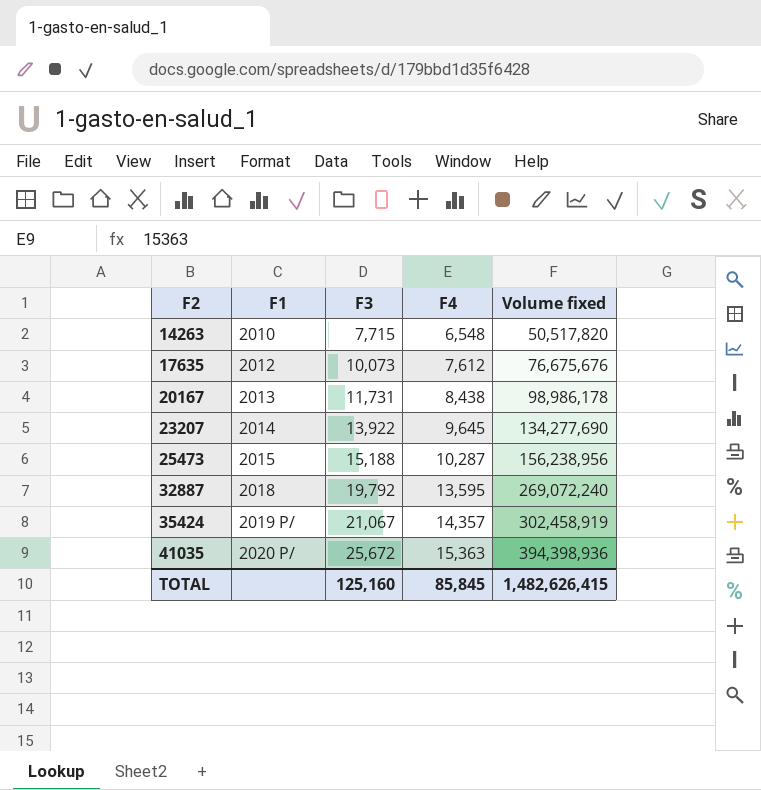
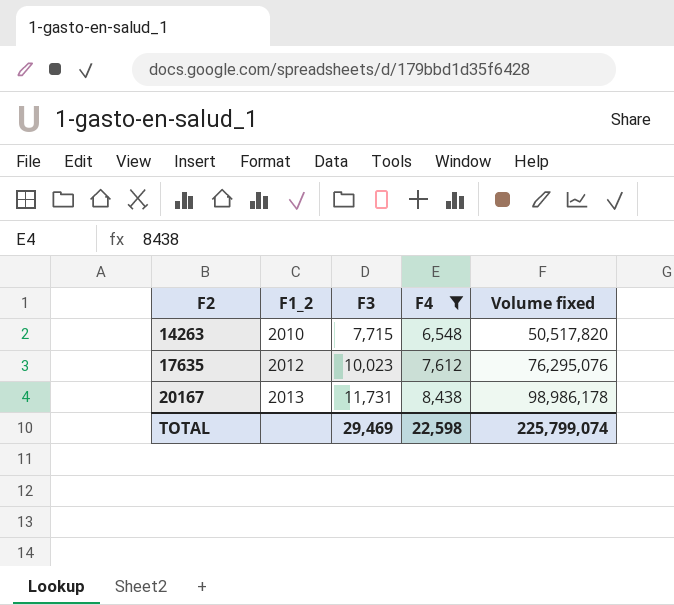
filter: none -> F4 <= 8,438
column name: F1 -> F1_2
17635 | F3: 10,073 -> 10,023
17635 | Volume fixed: 76,675,676 -> 76,295,076
TOTAL | F3: 125,160 -> 29,469
TOTAL | F4: 85,845 -> 22,598
TOTAL | Volume fixed: 1,482,626,415 -> 225,799,074

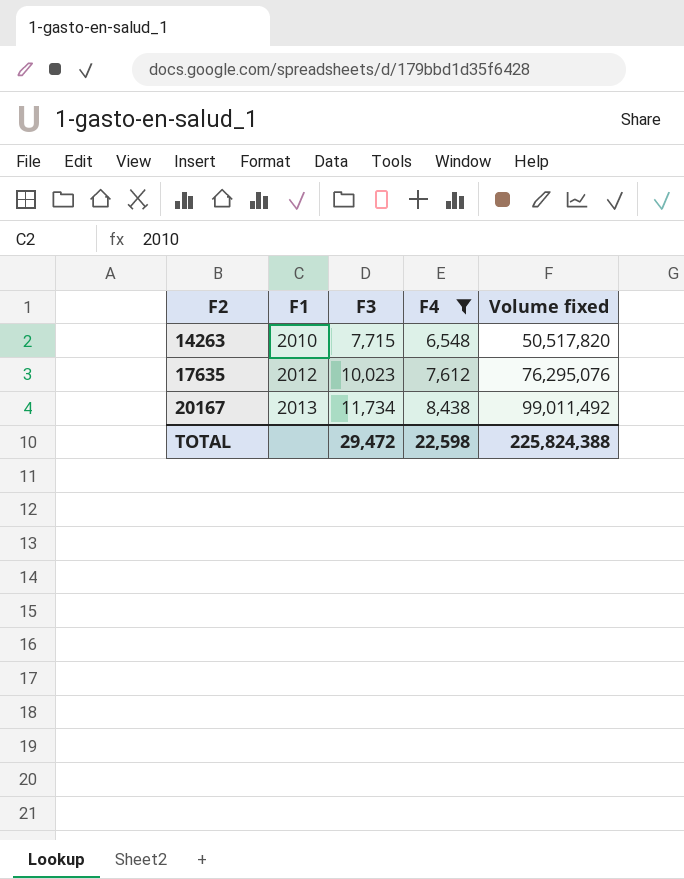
column name: F1_2 -> F1
20167 | F3: 11,731 -> 11,734
20167 | Volume fixed: 98,986,178 -> 99,011,492
TOTAL | F3: 29,469 -> 29,472
TOTAL | Volume fixed: 225,799,074 -> 225,824,388

